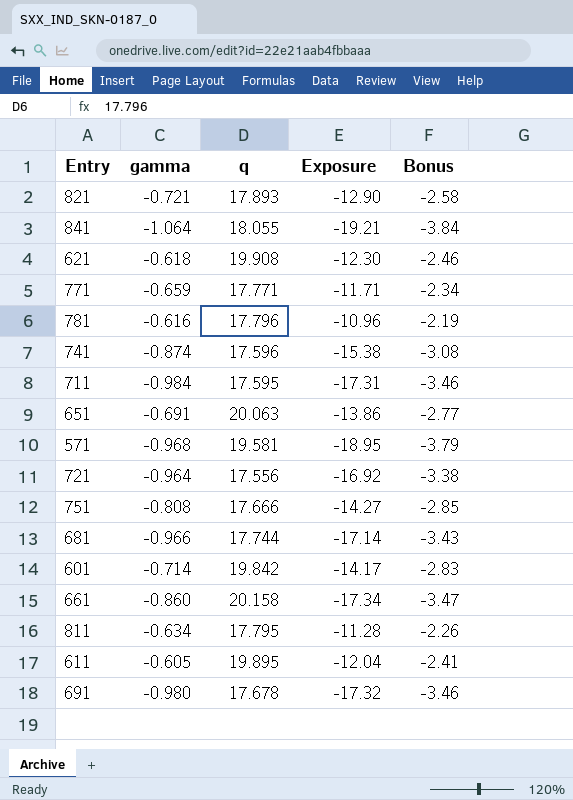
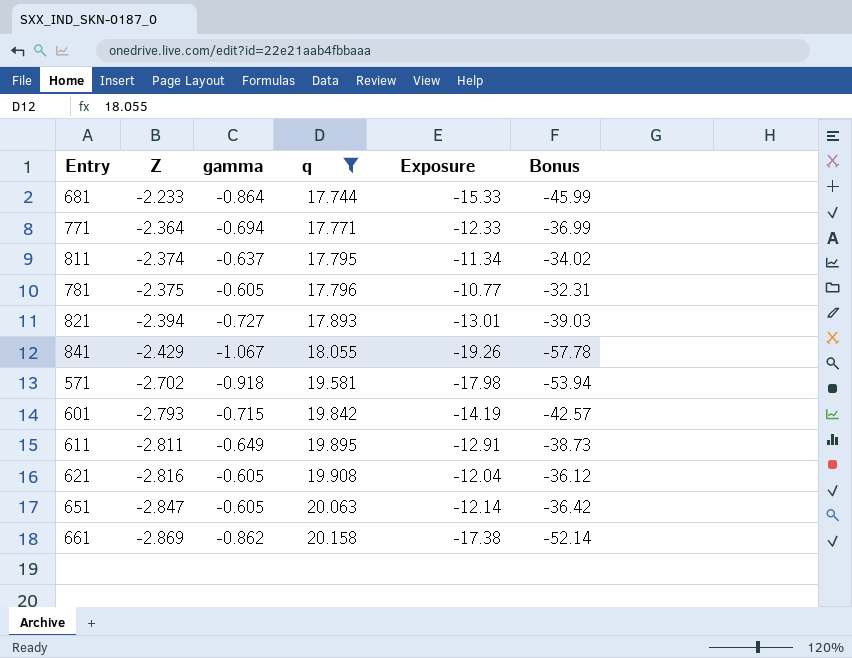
filter: none -> q >= 17.744
row order: none -> Z descending
column Z | position: none -> 2
column Bonus | formula: [Exposure] * 0.2 -> [Exposure] * 3
681 | gamma: -0.966 -> -0.864
681 | Exposure: -17.14 -> -15.33
771 | gamma: -0.659 -> -0.694
771 | Exposure: -11.71 -> -12.33
811 | gamma: -0.634 -> -0.637
811 | Exposure: -11.28 -> -11.34
781 | gamma: -0.616 -> -0.605
781 | Exposure: -10.96 -> -10.77
821 | gamma: -0.721 -> -0.727
821 | Exposure: -12.90 -> -13.01
841 | gamma: -1.064 -> -1.067
841 | Exposure: -19.21 -> -19.26
571 | gamma: -0.968 -> -0.918
571 | Exposure: -18.95 -> -17.98
601 | gamma: -0.714 -> -0.715
601 | Exposure: -14.17 -> -14.19
611 | gamma: -0.605 -> -0.649
611 | Exposure: -12.04 -> -12.91
621 | gamma: -0.618 -> -0.605
621 | Exposure: -12.30 -> -12.04
651 | gamma: -0.691 -> -0.605
651 | Exposure: -13.86 -> -12.14
661 | gamma: -0.860 -> -0.862
661 | Exposure: -17.34 -> -17.38

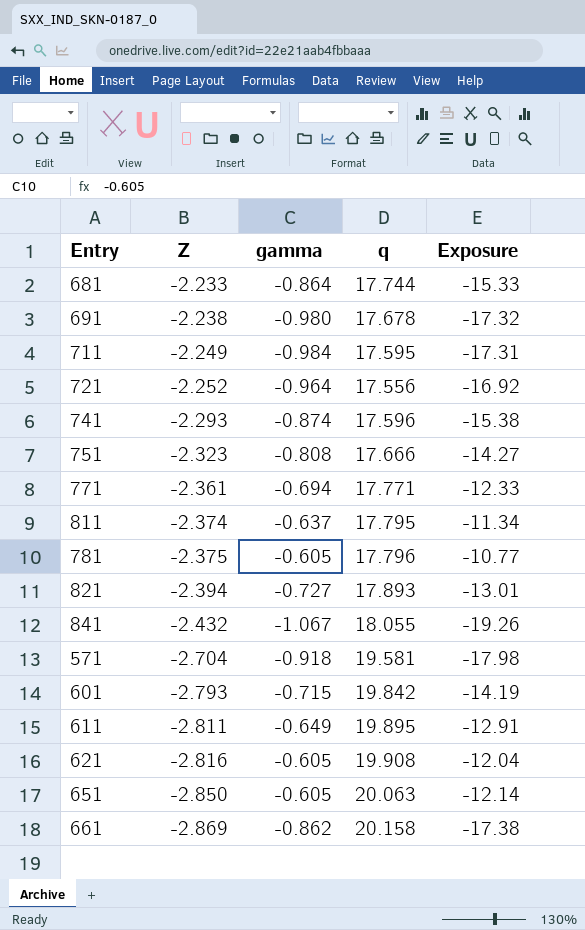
filter: q >= 17.744 -> none
column Bonus | formula: [Exposure] * 3 -> none
771 | Z: -2.364 -> -2.361
841 | Z: -2.429 -> -2.432
571 | Z: -2.702 -> -2.704
651 | Z: -2.847 -> -2.850

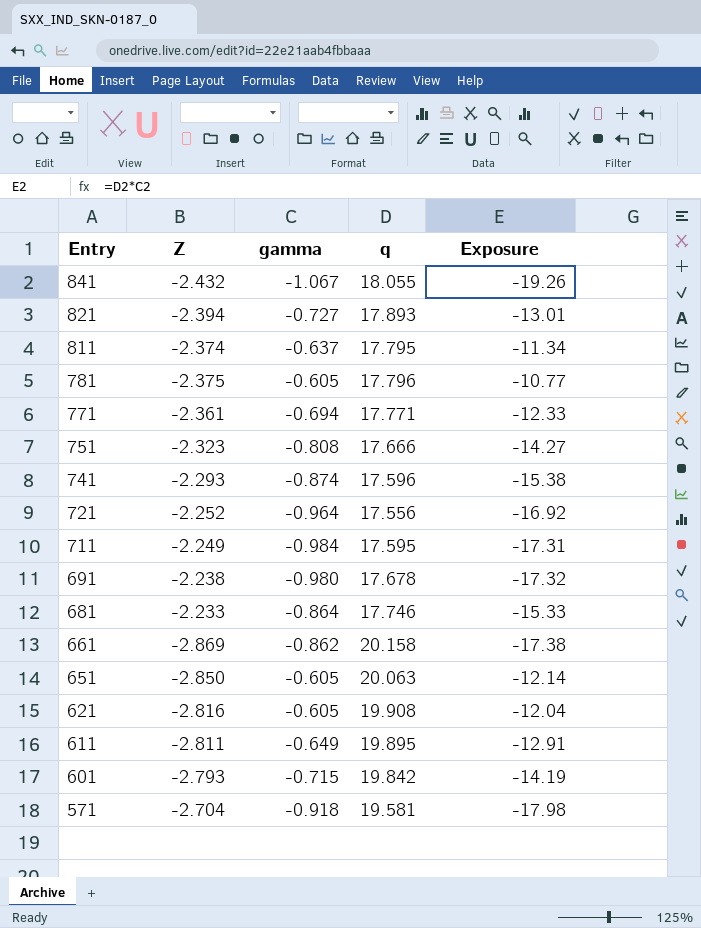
row order: Z descending -> Entry descending
681 | q: 17.744 -> 17.746

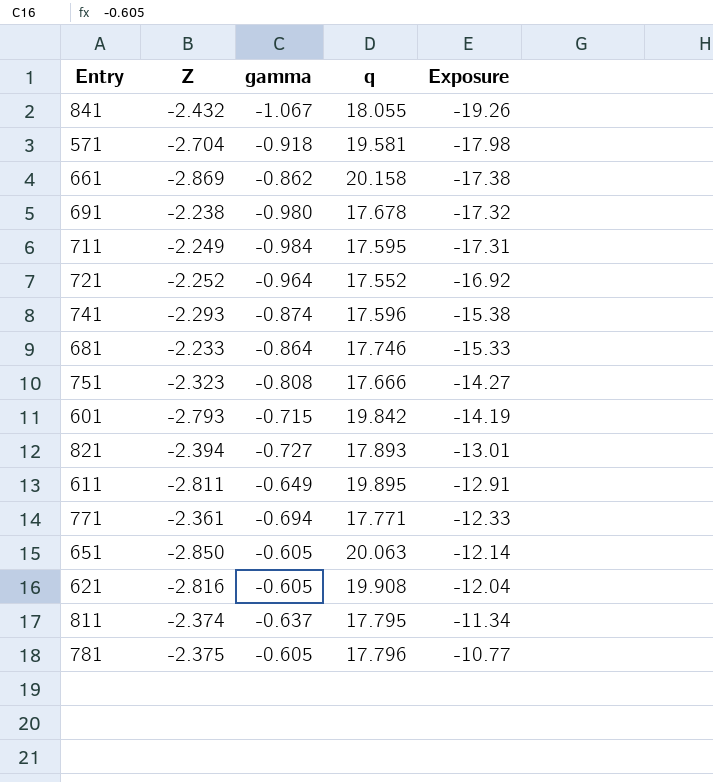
row order: Entry descending -> Exposure ascending
721 | q: 17.556 -> 17.552

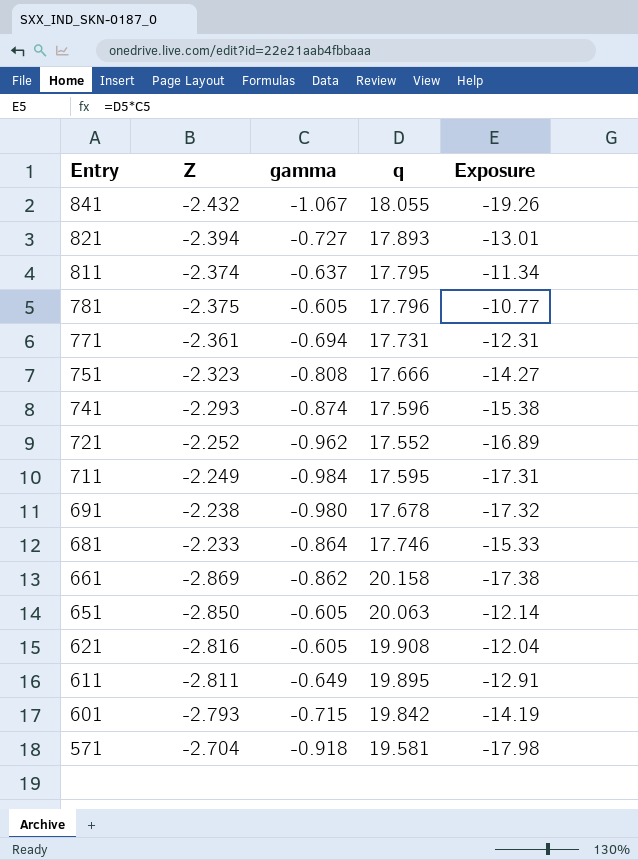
row order: Exposure ascending -> Entry descending
771 | q: 17.771 -> 17.731
771 | Exposure: -12.33 -> -12.31
721 | gamma: -0.964 -> -0.962
721 | Exposure: -16.92 -> -16.89

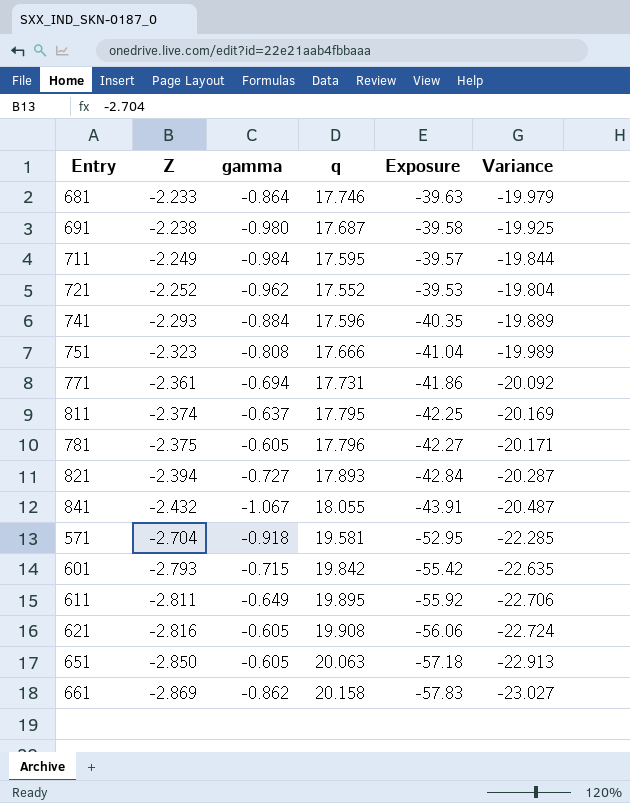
row order: Entry descending -> Z descending
column Exposure | formula: [gamma] * [q] -> [Z] * [q]
column Variance | formula: none -> [Z] - [q]
691 | q: 17.678 -> 17.687
741 | gamma: -0.874 -> -0.884

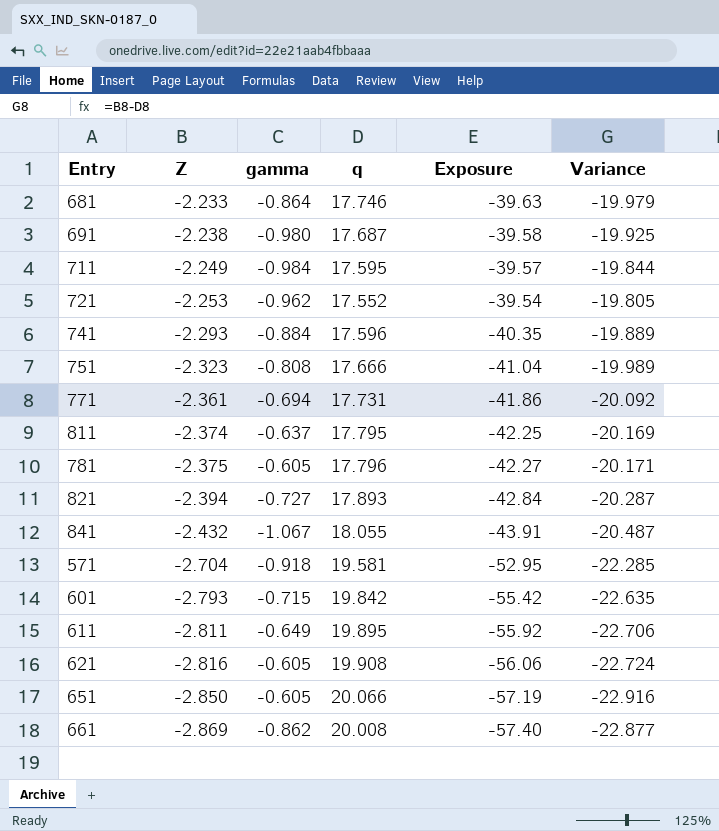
721 | Z: -2.252 -> -2.253
721 | Exposure: -39.53 -> -39.54
721 | Variance: -19.804 -> -19.805
651 | q: 20.063 -> 20.066
651 | Exposure: -57.18 -> -57.19
651 | Variance: -22.913 -> -22.916
661 | q: 20.158 -> 20.008
661 | Exposure: -57.83 -> -57.40
661 | Variance: -23.027 -> -22.877

